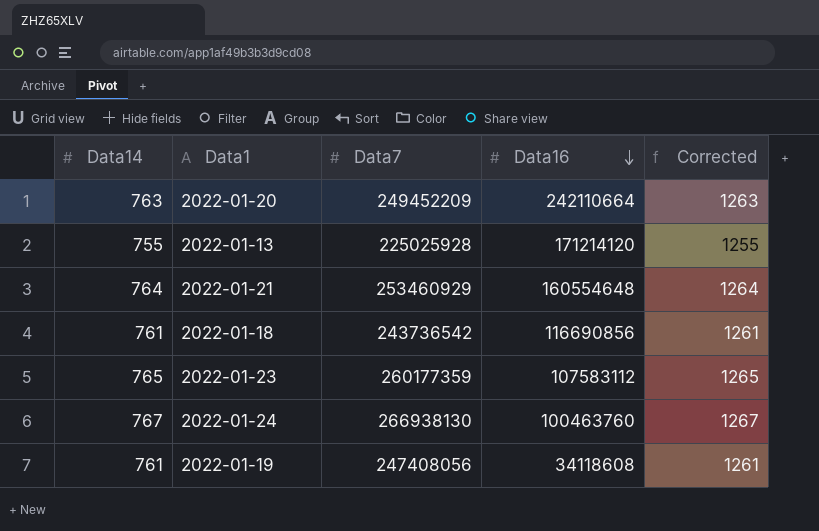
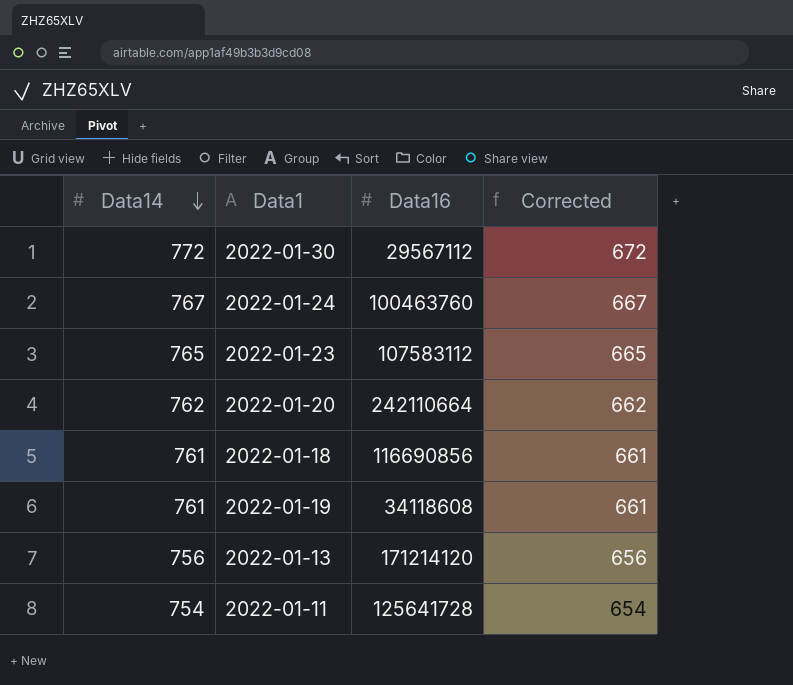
row order: Data16 descending -> Data14 descending
column Data7 | position: 3 -> none
column Corrected | formula: [Data14] + 500 -> [Data14] - 100
row 2022-01-21: 764 | 253460929 | 160554648 | 1264 -> none
row 2022-01-30: none -> 772 | 29567112 | 672
2022-01-20 | Data14: 763 -> 762
2022-01-13 | Data14: 755 -> 756
row 2022-01-11: none -> 754 | 125641728 | 654

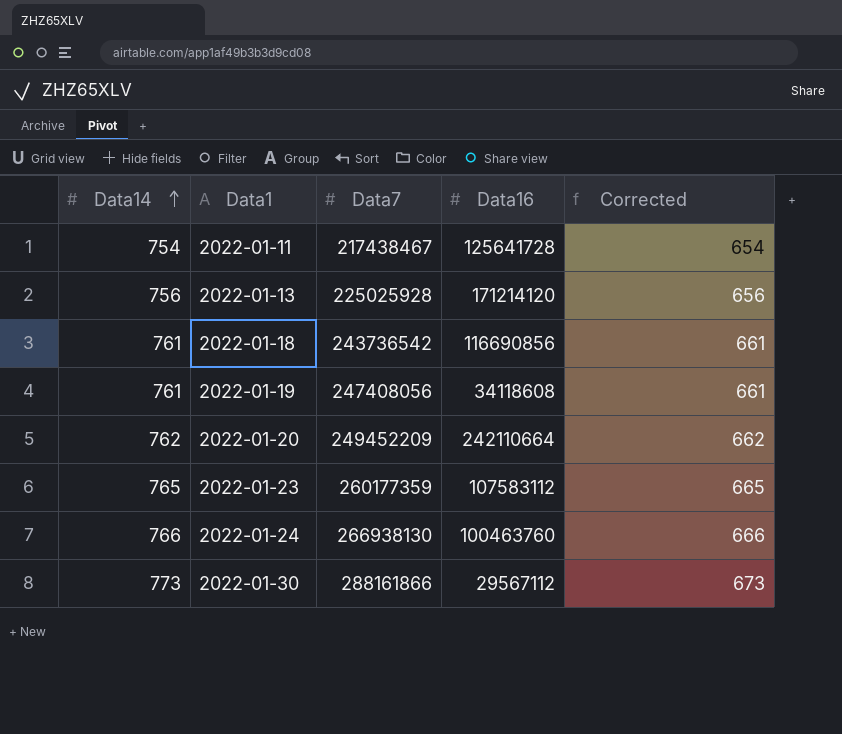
row order: Data14 descending -> Data14 ascending
column Data7 | position: none -> 3
2022-01-24 | Data14: 767 -> 766
2022-01-24 | Corrected: 667 -> 666
2022-01-30 | Data14: 772 -> 773
2022-01-30 | Corrected: 672 -> 673

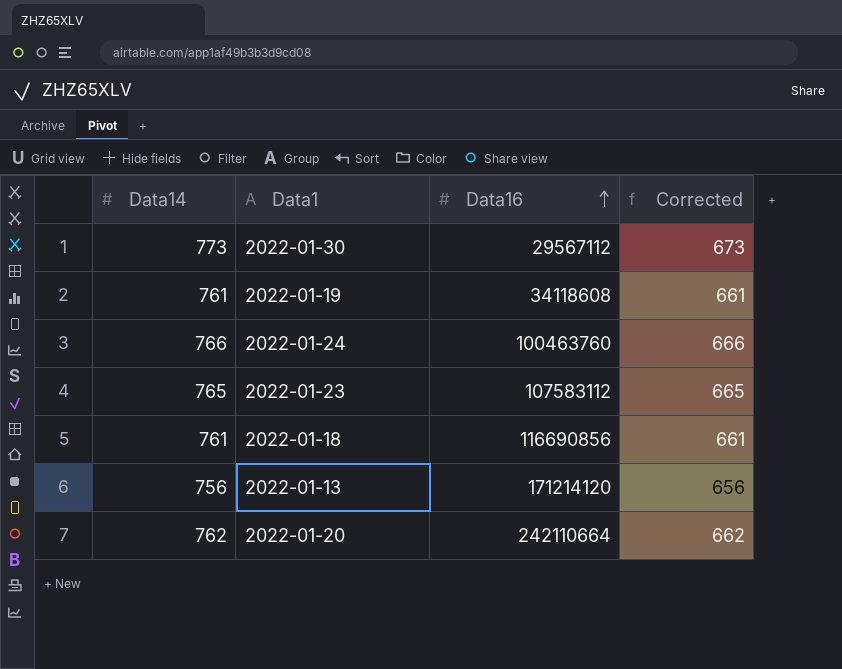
row order: Data14 ascending -> Data16 ascending
column Data7 | position: 3 -> none
row 2022-01-11: 754 | 217438467 | 125641728 | 654 -> none

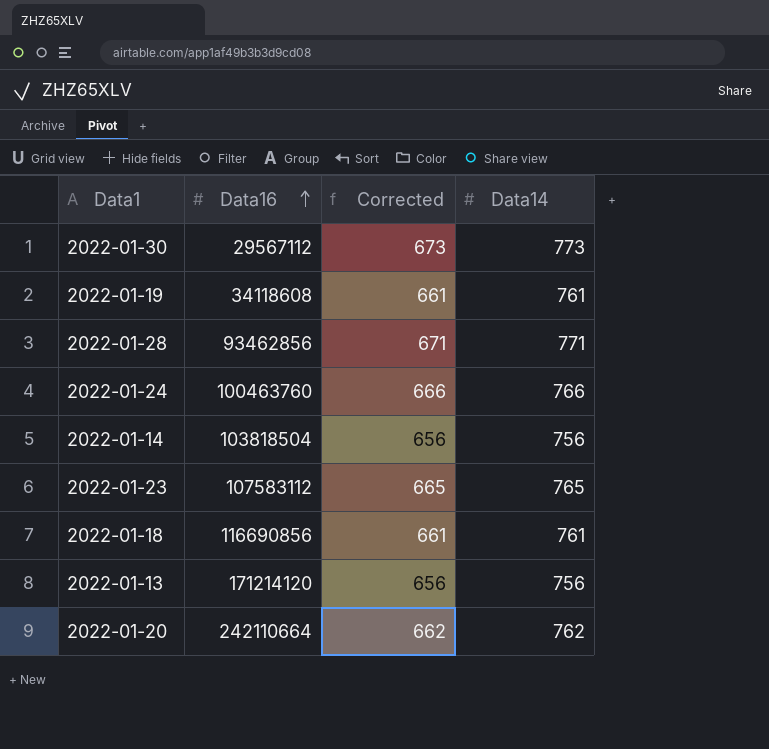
column Data14 | position: 1 -> 4
row 2022-01-28: none -> 93462856 | 671 | 771
row 2022-01-14: none -> 103818504 | 656 | 756

